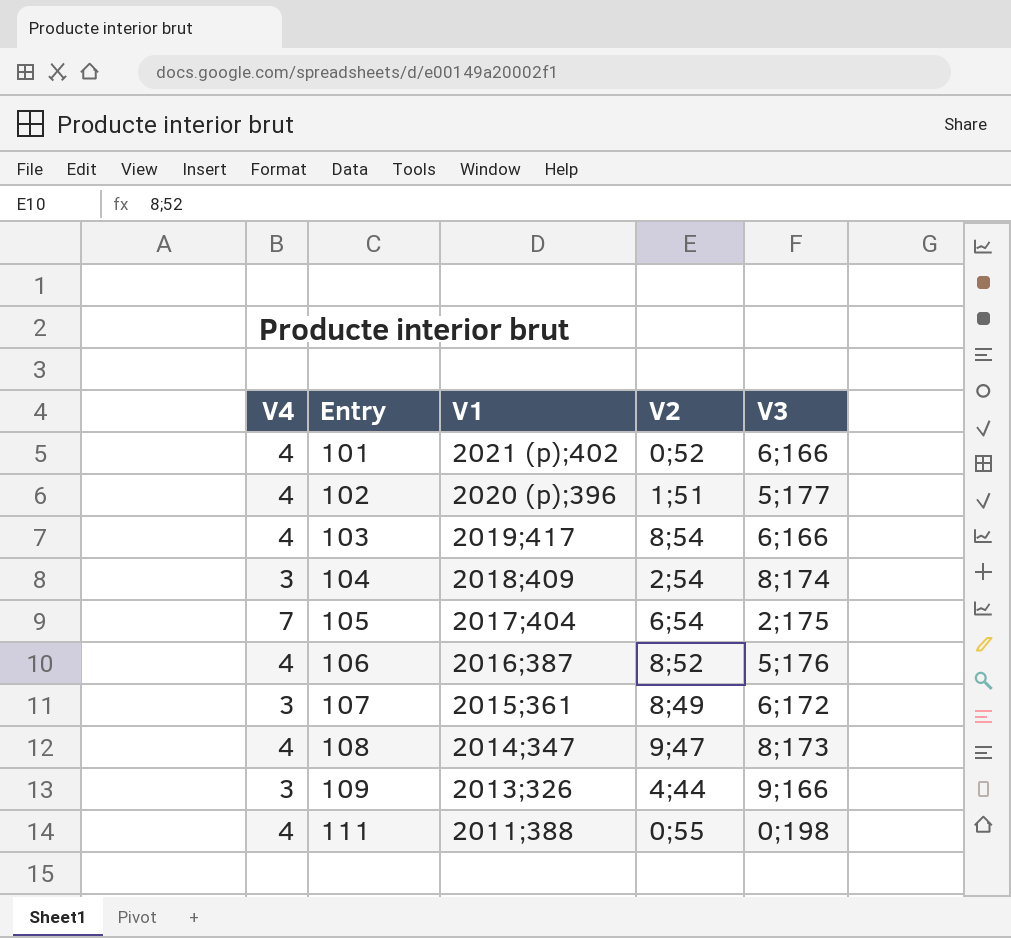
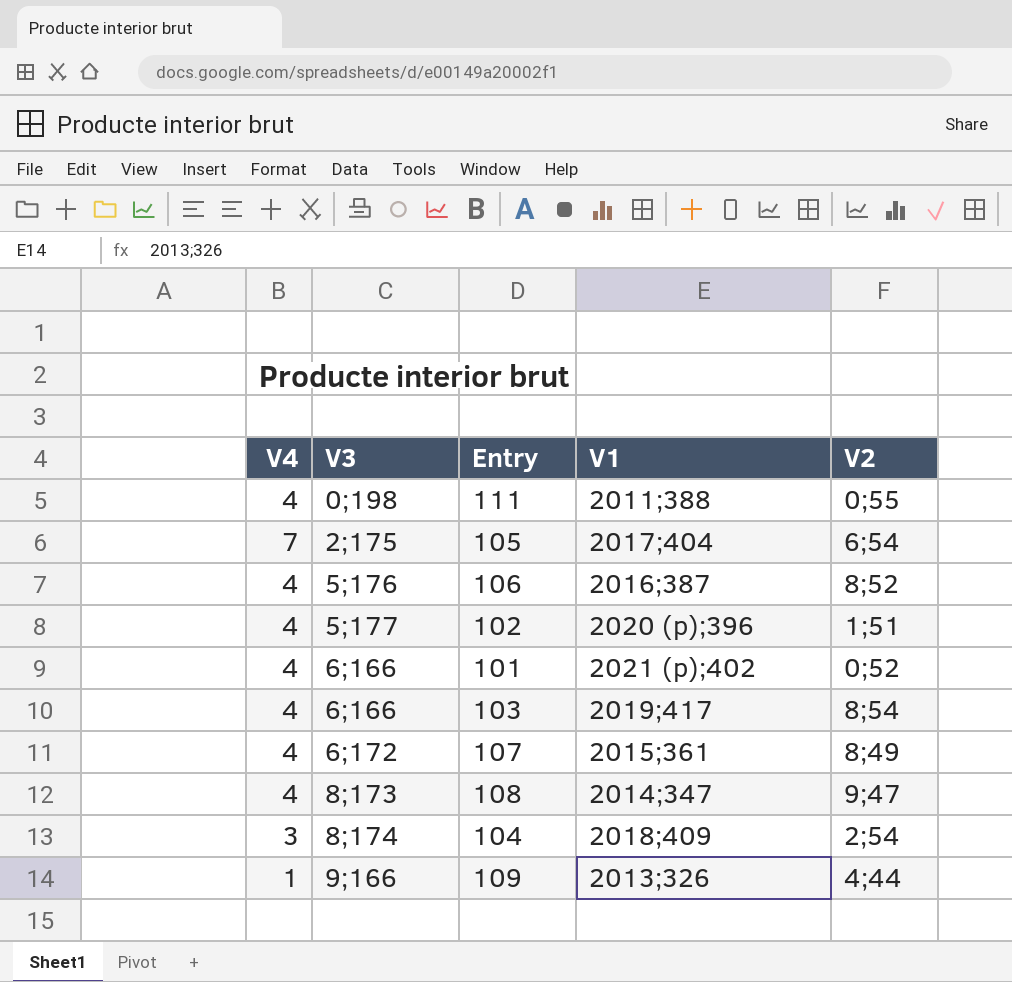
row order: Entry ascending -> V3 ascending
column V3 | position: 5 -> 2
107 | V4: 3 -> 4
109 | V4: 3 -> 1

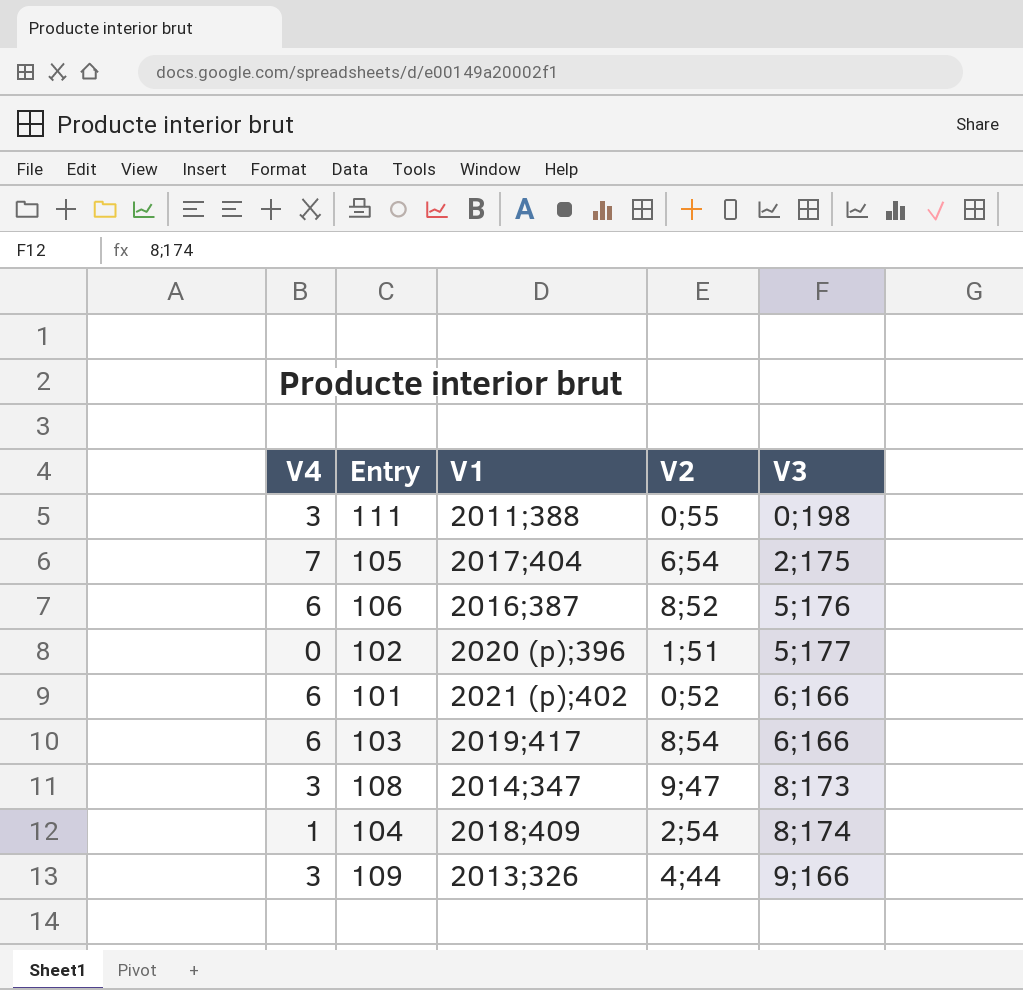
column V3 | position: 2 -> 5
row 107: 4 | 6;172 | 2015;361 | 8;49 -> none
111 | V4: 4 -> 3
106 | V4: 4 -> 6
102 | V4: 4 -> 0
101 | V4: 4 -> 6
103 | V4: 4 -> 6
108 | V4: 4 -> 3
104 | V4: 3 -> 1
109 | V4: 1 -> 3

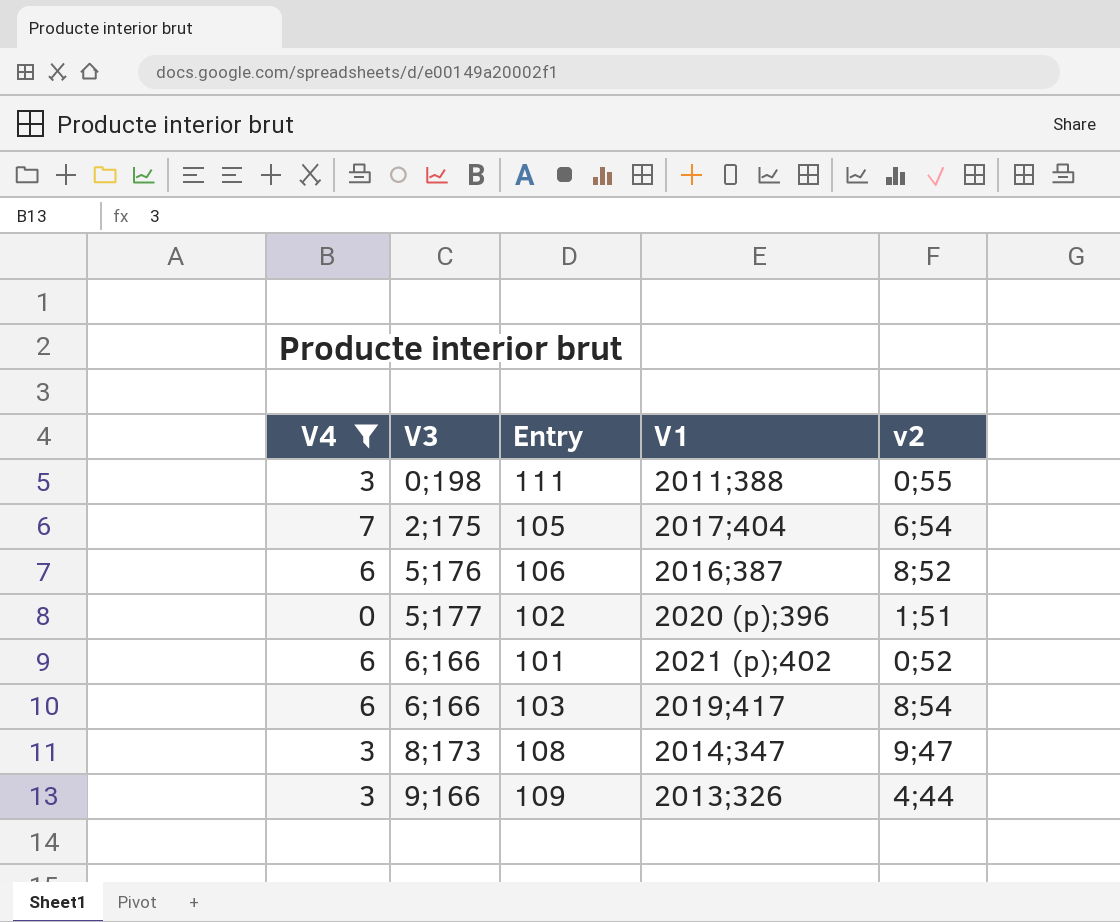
filter: none -> V4 != 1
column V3 | position: 5 -> 2
column name: V2 -> v2

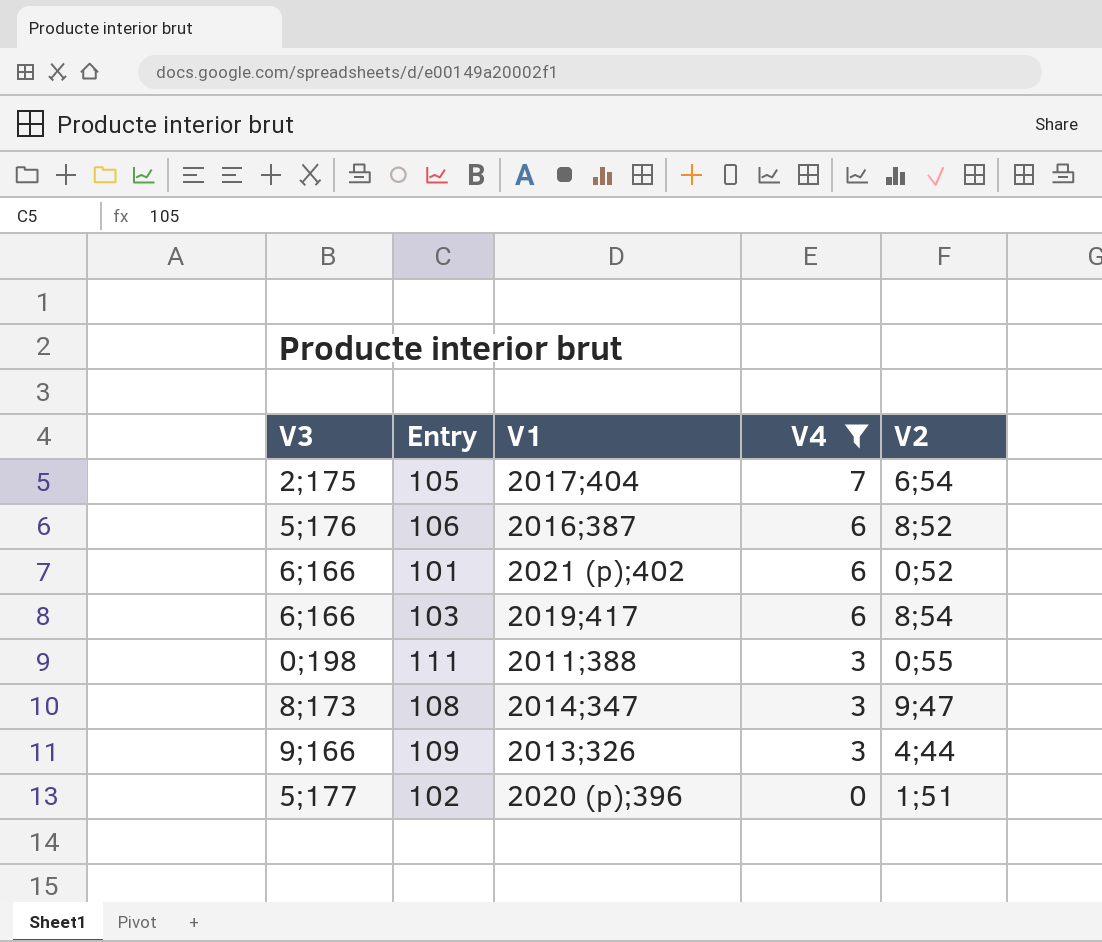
row order: V3 ascending -> V4 descending
column V4 | position: 1 -> 4
column name: v2 -> V2

